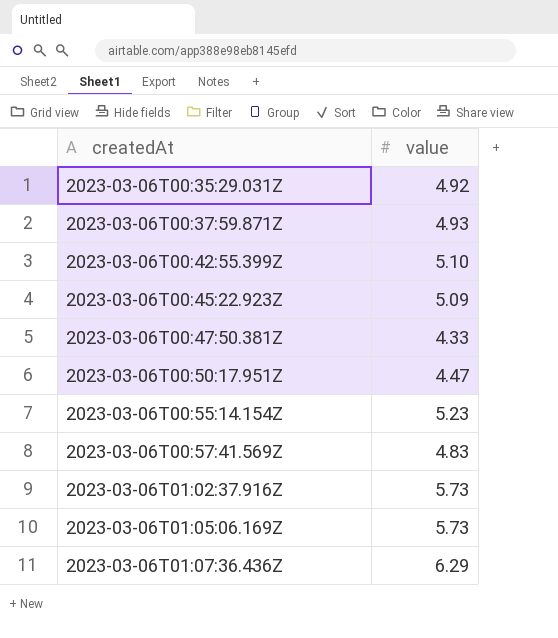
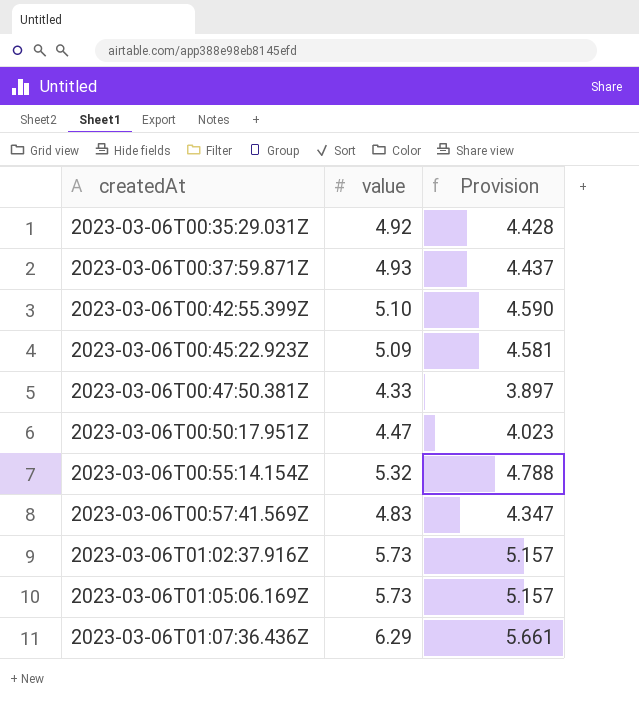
column Provision | formula: none -> [value] * 0.9
2023-03-06T00:55:14.154Z | value: 5.23 -> 5.32

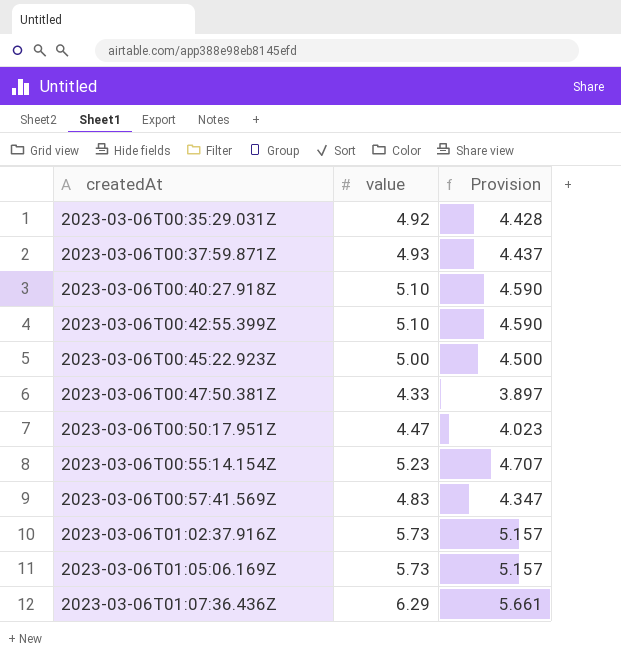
row 2023-03-06T00:40:27.918Z: none -> 5.10 | 4.590
2023-03-06T00:45:22.923Z | value: 5.09 -> 5.00
2023-03-06T00:45:22.923Z | Provision: 4.581 -> 4.500
2023-03-06T00:55:14.154Z | value: 5.32 -> 5.23
2023-03-06T00:55:14.154Z | Provision: 4.788 -> 4.707

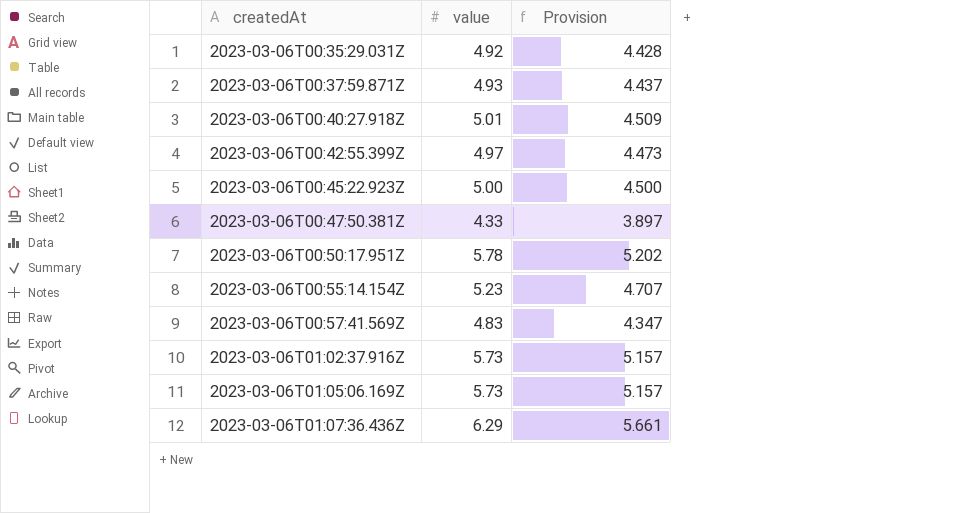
2023-03-06T00:40:27.918Z | value: 5.10 -> 5.01
2023-03-06T00:40:27.918Z | Provision: 4.590 -> 4.509
2023-03-06T00:42:55.399Z | value: 5.10 -> 4.97
2023-03-06T00:42:55.399Z | Provision: 4.590 -> 4.473
2023-03-06T00:50:17.951Z | value: 4.47 -> 5.78
2023-03-06T00:50:17.951Z | Provision: 4.023 -> 5.202

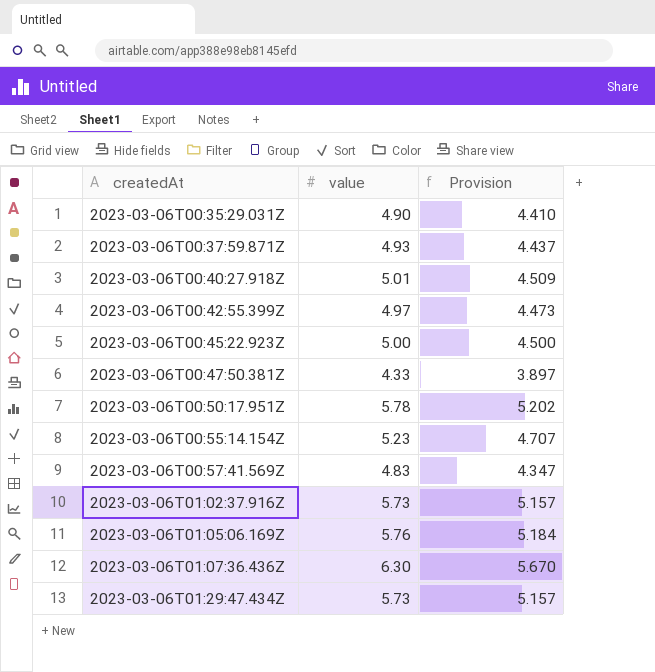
2023-03-06T00:35:29.031Z | value: 4.92 -> 4.90
2023-03-06T00:35:29.031Z | Provision: 4.428 -> 4.410
2023-03-06T01:05:06.169Z | value: 5.73 -> 5.76
2023-03-06T01:05:06.169Z | Provision: 5.157 -> 5.184
2023-03-06T01:07:36.436Z | value: 6.29 -> 6.30
2023-03-06T01:07:36.436Z | Provision: 5.661 -> 5.670
row 2023-03-06T01:29:47.434Z: none -> 5.73 | 5.157

